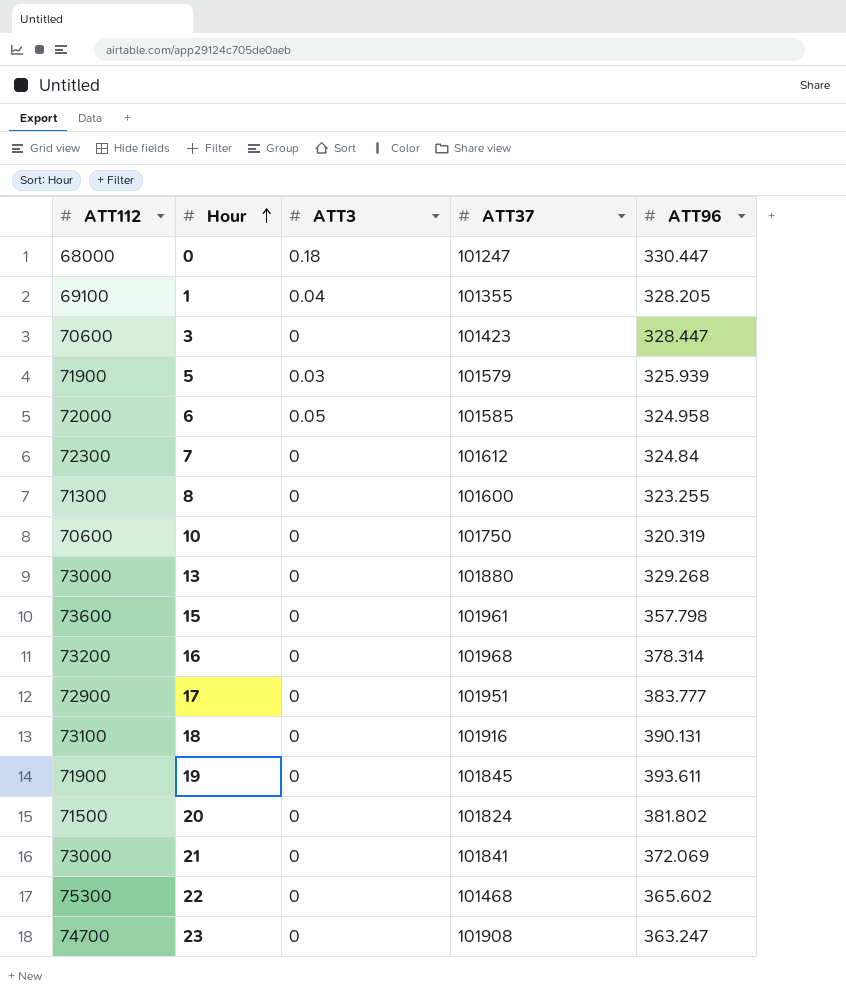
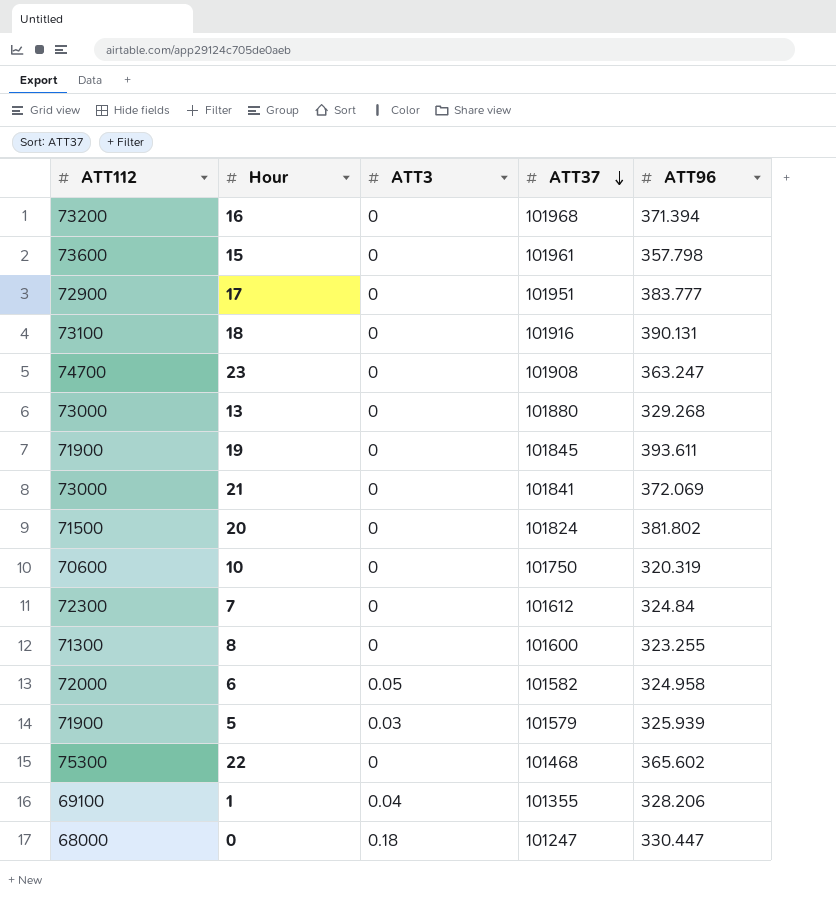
row order: Hour ascending -> ATT37 descending
row 3: 70600 | 0 | 101423 | 328.447 -> none
16 | ATT96: 378.314 -> 371.394
6 | ATT37: 101585 -> 101582
1 | ATT96: 328.205 -> 328.206

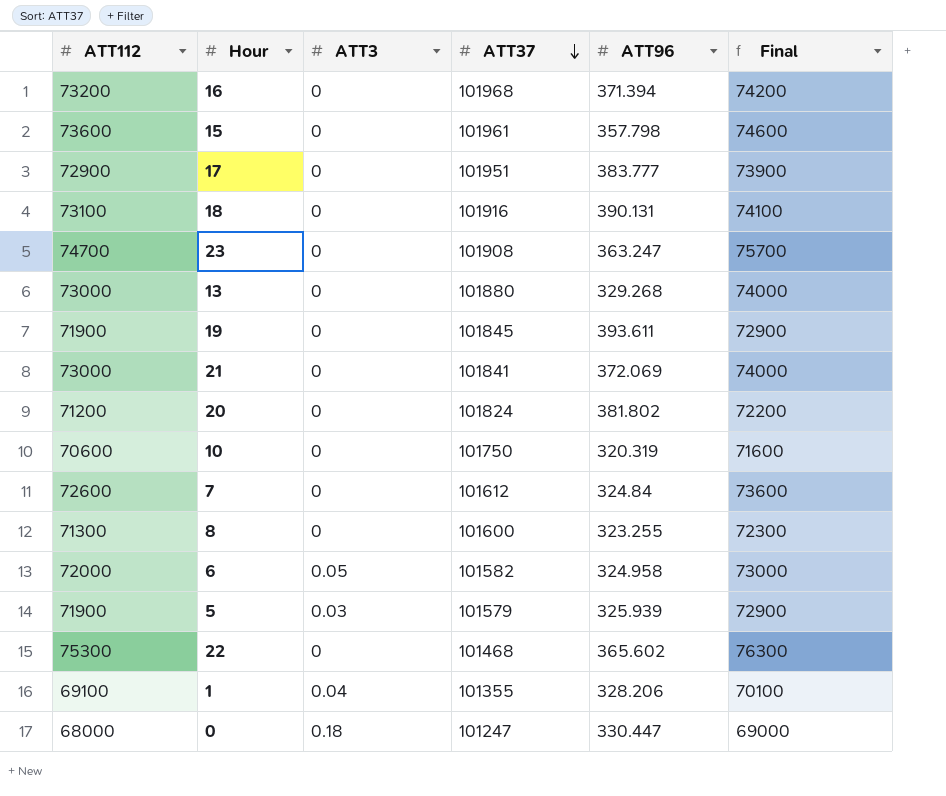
column Final | formula: none -> [ATT112] + 1000
20 | ATT112: 71500 -> 71200
7 | ATT112: 72300 -> 72600

